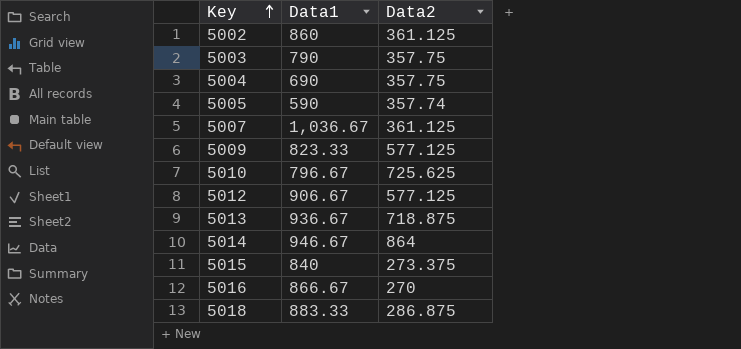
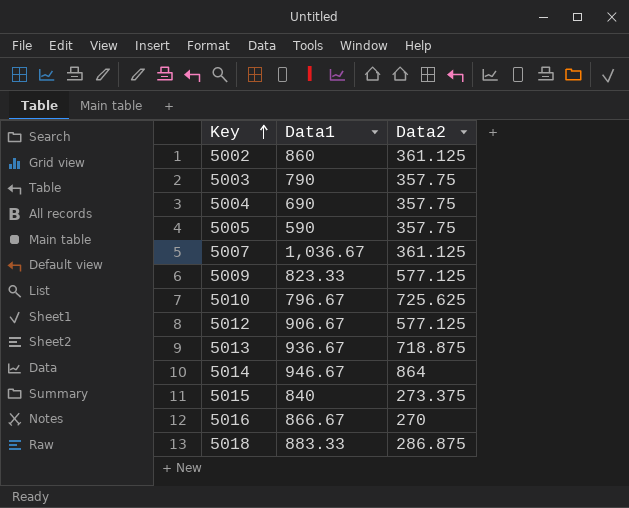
5005 | Data2: 357.74 -> 357.75

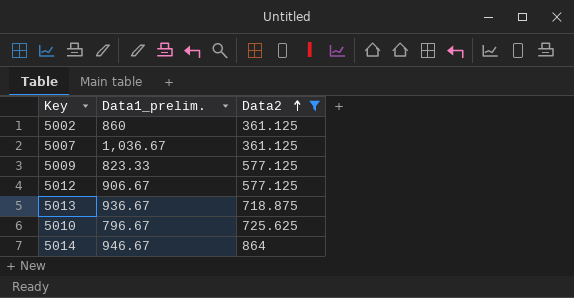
filter: none -> Data2 >= 361.125
row order: Key ascending -> Data2 ascending
column name: Data1 -> Data1_prelim.

